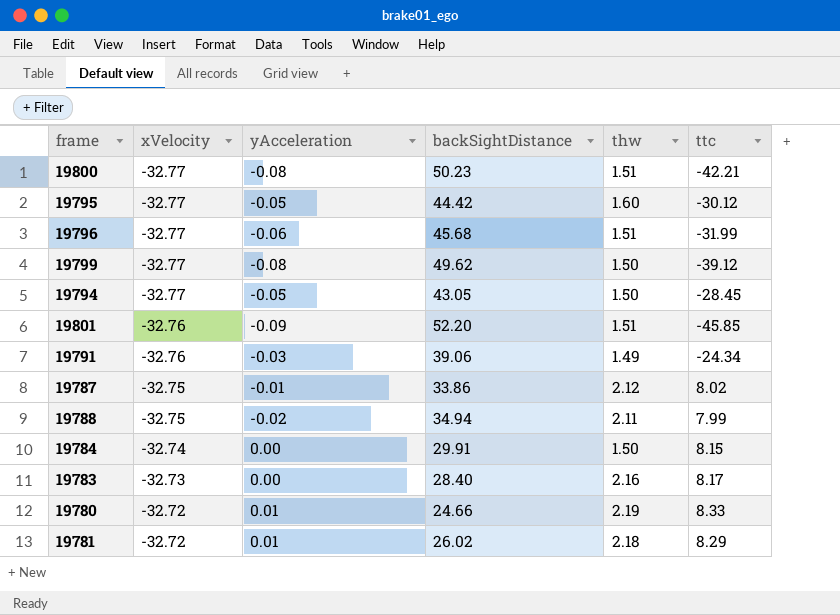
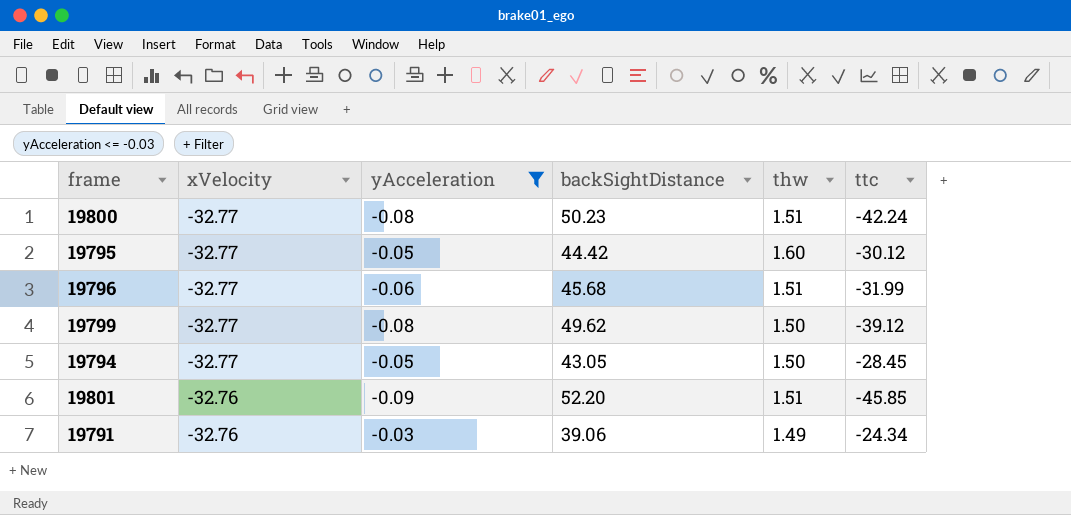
filter: none -> yAcceleration <= -0.03
19800 | ttc: -42.21 -> -42.24

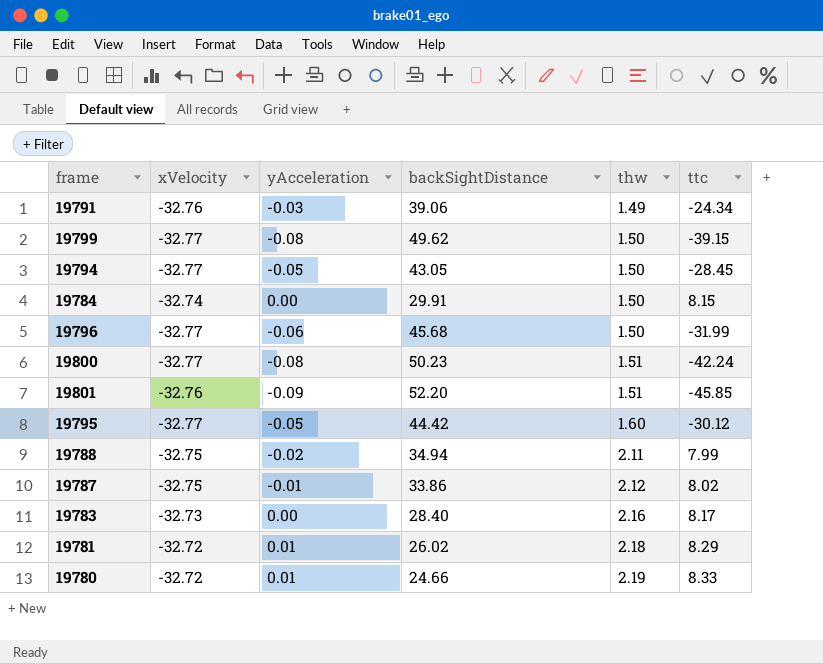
filter: yAcceleration <= -0.03 -> none
row order: xVelocity ascending -> thw ascending
19799 | ttc: -39.12 -> -39.15
19796 | thw: 1.51 -> 1.50

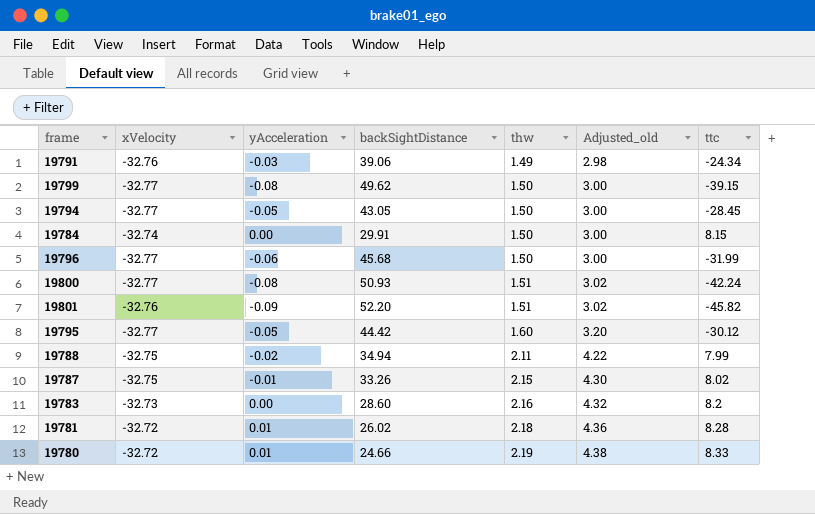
column Adjusted_old | formula: none -> [thw] * 2
19800 | backSightDistance: 50.23 -> 50.93
19801 | ttc: -45.85 -> -45.82
19787 | backSightDistance: 33.86 -> 33.26
19787 | thw: 2.12 -> 2.15
19783 | backSightDistance: 28.40 -> 28.60
19783 | ttc: 8.17 -> 8.2
19781 | ttc: 8.29 -> 8.28

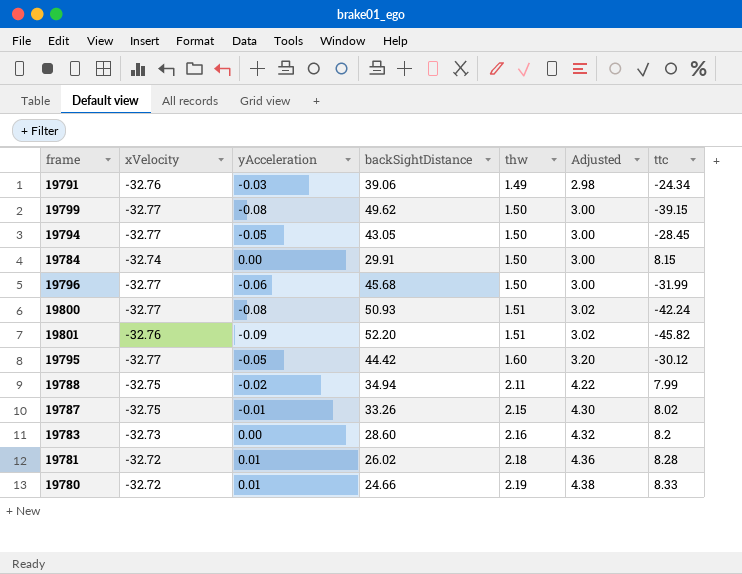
column name: Adjusted_old -> Adjusted

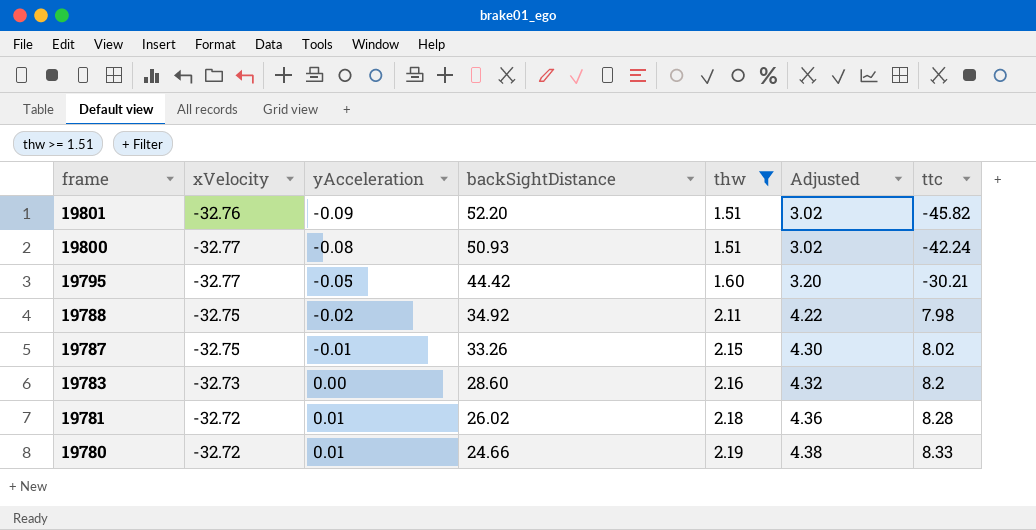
filter: none -> thw >= 1.51
row order: thw ascending -> frame descending
19795 | ttc: -30.12 -> -30.21
19788 | backSightDistance: 34.94 -> 34.92
19788 | ttc: 7.99 -> 7.98

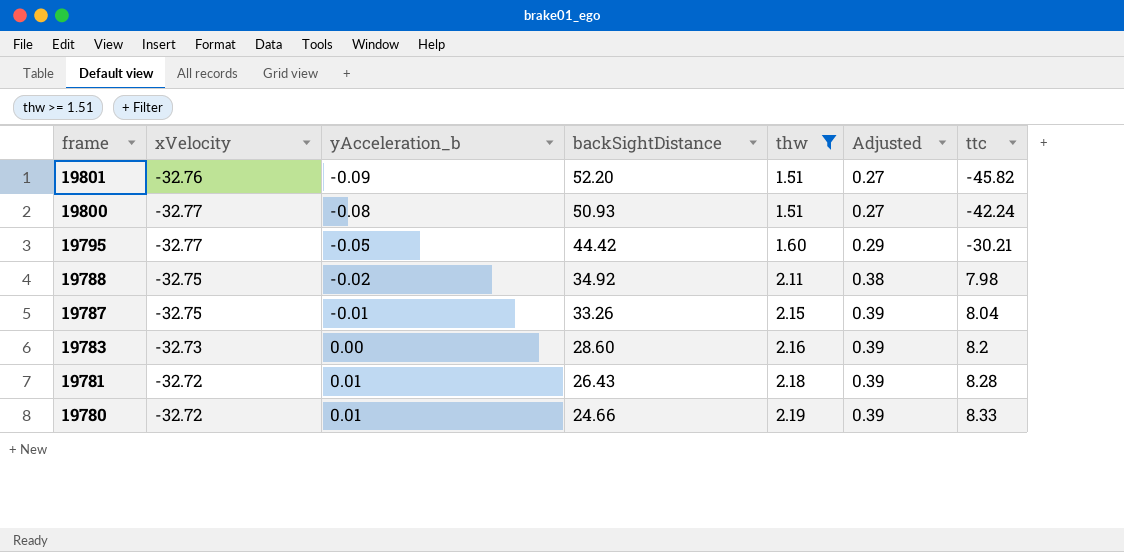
column name: yAcceleration -> yAcceleration_b
column Adjusted | formula: [thw] * 2 -> [thw] * 0.18
19787 | ttc: 8.02 -> 8.04
19781 | backSightDistance: 26.02 -> 26.43

